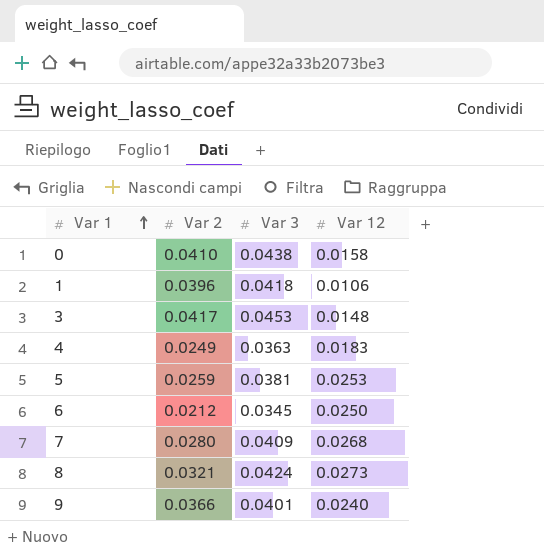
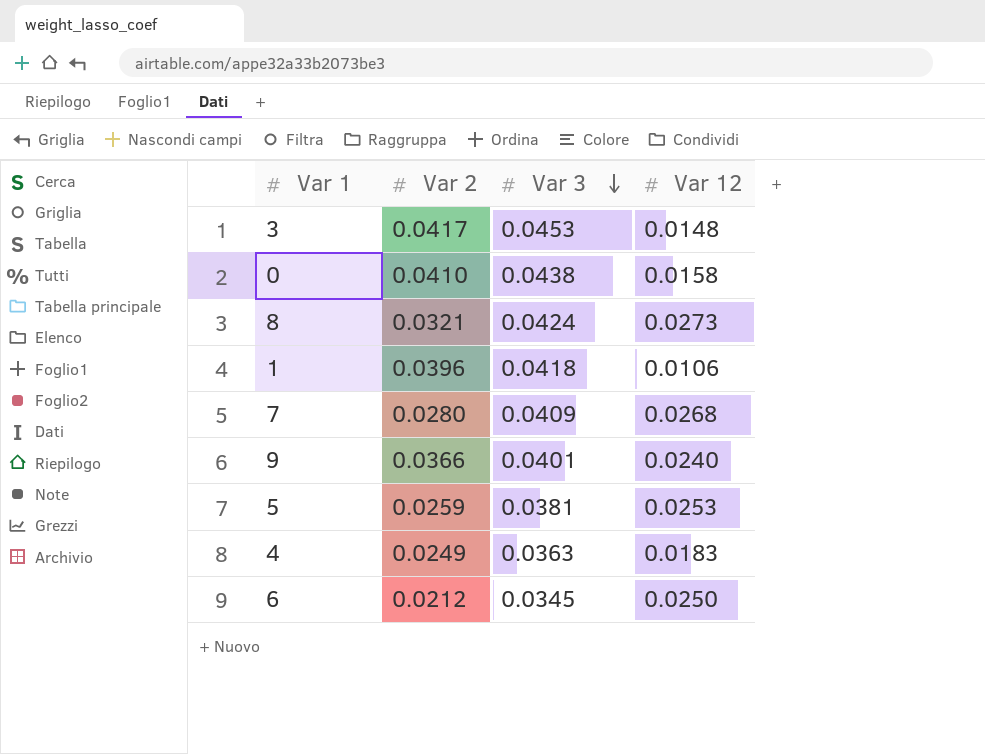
row order: Var 1 ascending -> Var 3 descending

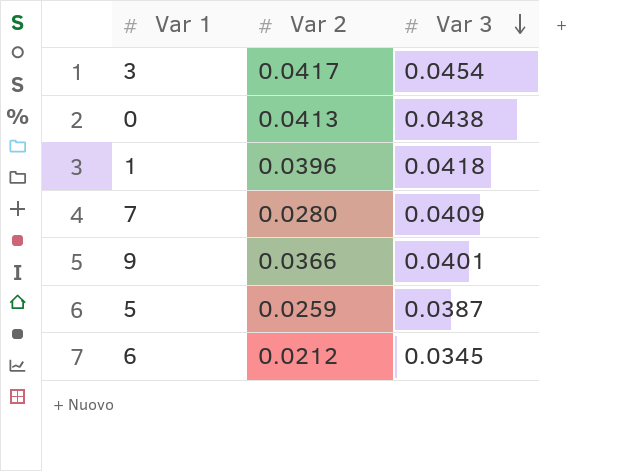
column Var 12 | position: 4 -> none
row 8: 0.0321 | 0.0424 | 0.0273 -> none
row 4: 0.0249 | 0.0363 | 0.0183 -> none
3 | Var 3: 0.0453 -> 0.0454
0 | Var 2: 0.0410 -> 0.0413
5 | Var 3: 0.0381 -> 0.0387

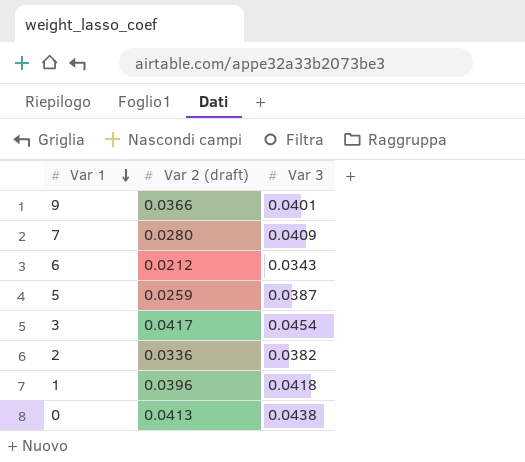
row order: Var 3 descending -> Var 1 descending
column name: Var 2 -> Var 2 (draft)
6 | Var 3: 0.0345 -> 0.0343
row 2: none -> 0.0336 | 0.0382

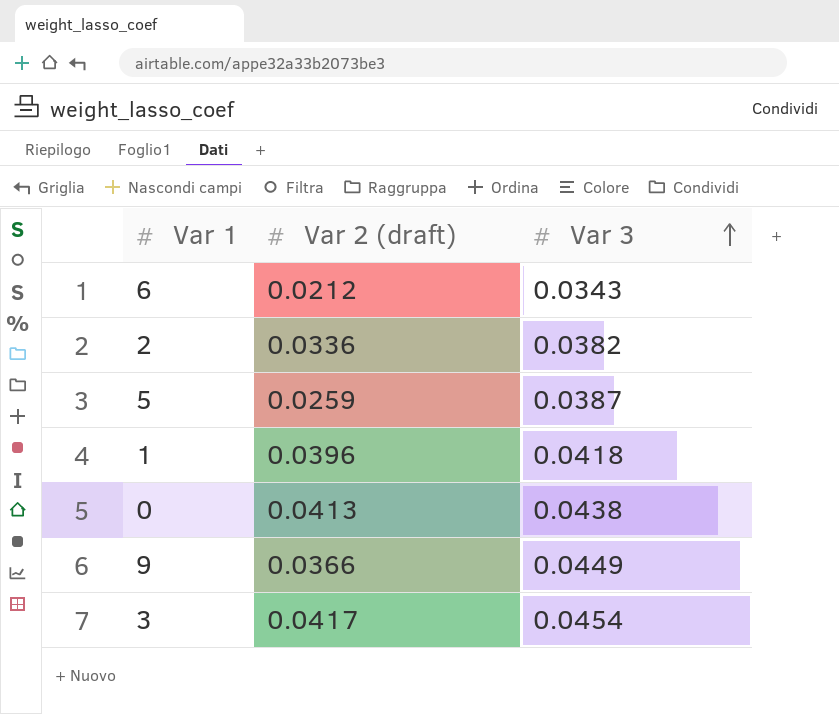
row order: Var 1 descending -> Var 3 ascending
row 7: 0.0280 | 0.0409 -> none
9 | Var 3: 0.0401 -> 0.0449

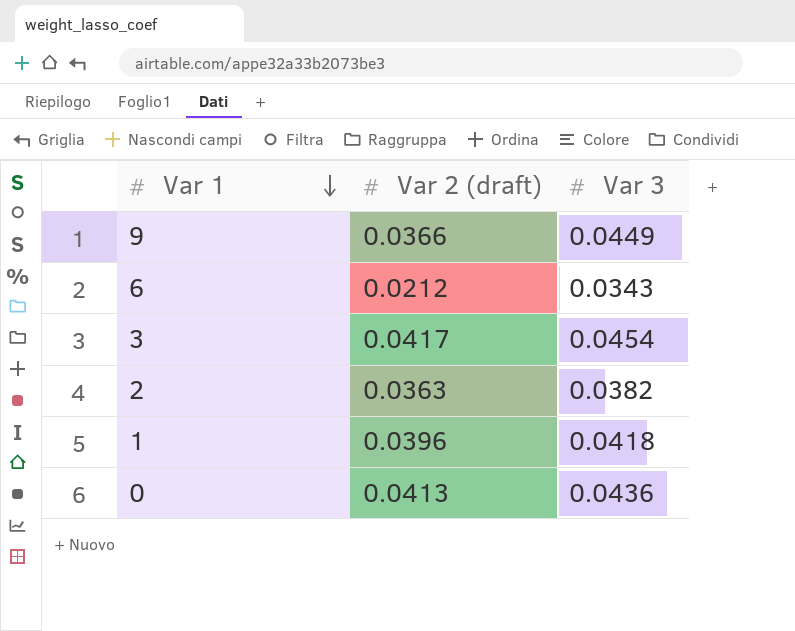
row order: Var 3 ascending -> Var 1 descending
row 5: 0.0259 | 0.0387 -> none
2 | Var 2 (draft): 0.0336 -> 0.0363
0 | Var 3: 0.0438 -> 0.0436

